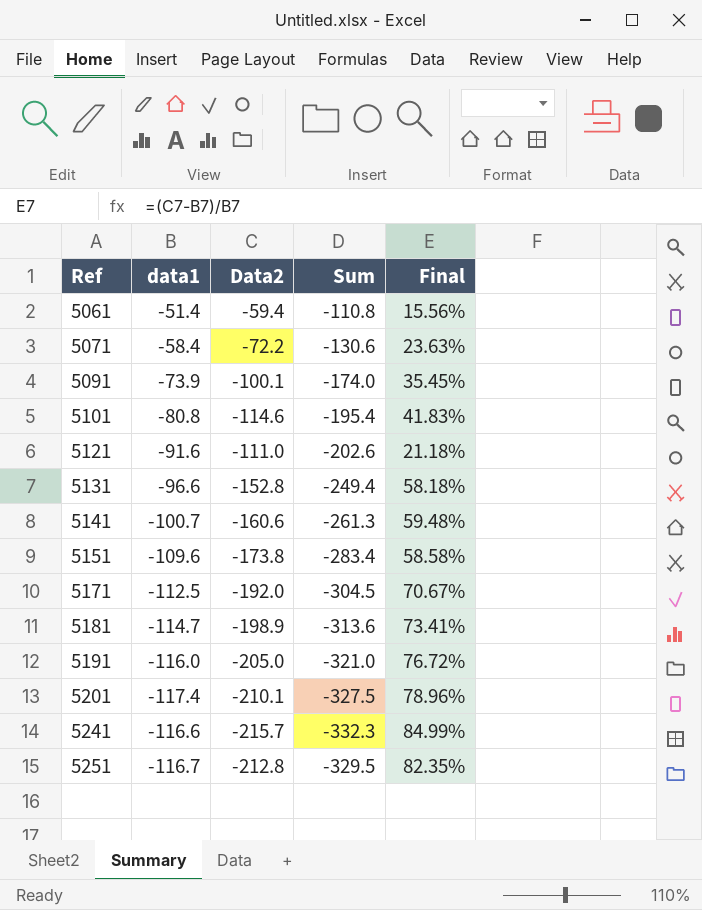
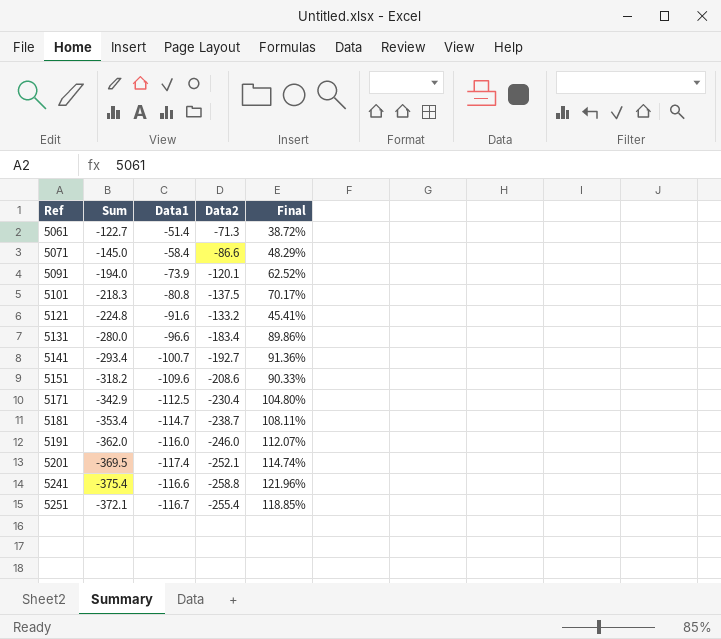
column Sum | position: 4 -> 2
column name: data1 -> Data1
5061 | Sum: -110.8 -> -122.7
5061 | Data2: -59.4 -> -71.3
5061 | Final: 15.56% -> 38.72%
5071 | Sum: -130.6 -> -145.0
5071 | Data2: -72.2 -> -86.6
5071 | Final: 23.63% -> 48.29%
5091 | Sum: -174.0 -> -194.0
5091 | Data2: -100.1 -> -120.1
5091 | Final: 35.45% -> 62.52%
5101 | Sum: -195.4 -> -218.3
5101 | Data2: -114.6 -> -137.5
5101 | Final: 41.83% -> 70.17%
5121 | Sum: -202.6 -> -224.8
5121 | Data2: -111.0 -> -133.2
5121 | Final: 21.18% -> 45.41%
5131 | Sum: -249.4 -> -280.0
5131 | Data2: -152.8 -> -183.4
5131 | Final: 58.18% -> 89.86%
5141 | Sum: -261.3 -> -293.4
5141 | Data2: -160.6 -> -192.7
5141 | Final: 59.48% -> 91.36%
5151 | Sum: -283.4 -> -318.2
5151 | Data2: -173.8 -> -208.6
5151 | Final: 58.58% -> 90.33%
5171 | Sum: -304.5 -> -342.9
5171 | Data2: -192.0 -> -230.4
5171 | Final: 70.67% -> 104.80%
5181 | Sum: -313.6 -> -353.4
5181 | Data2: -198.9 -> -238.7
5181 | Final: 73.41% -> 108.11%
5191 | Sum: -321.0 -> -362.0
5191 | Data2: -205.0 -> -246.0
5191 | Final: 76.72% -> 112.07%
5201 | Sum: -327.5 -> -369.5
5201 | Data2: -210.1 -> -252.1
5201 | Final: 78.96% -> 114.74%
5241 | Sum: -332.3 -> -375.4
5241 | Data2: -215.7 -> -258.8
5241 | Final: 84.99% -> 121.96%
5251 | Sum: -329.5 -> -372.1
5251 | Data2: -212.8 -> -255.4
5251 | Final: 82.35% -> 118.85%

